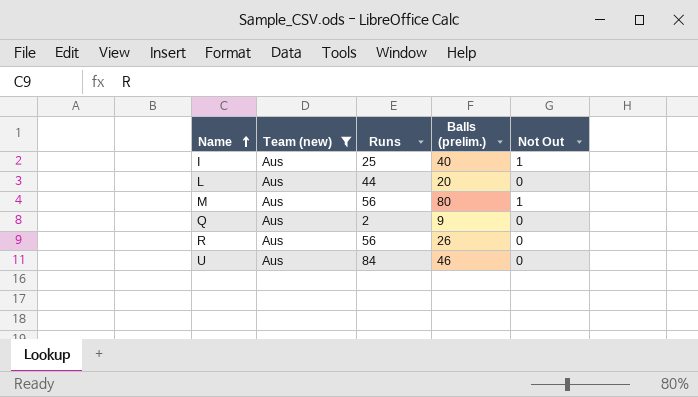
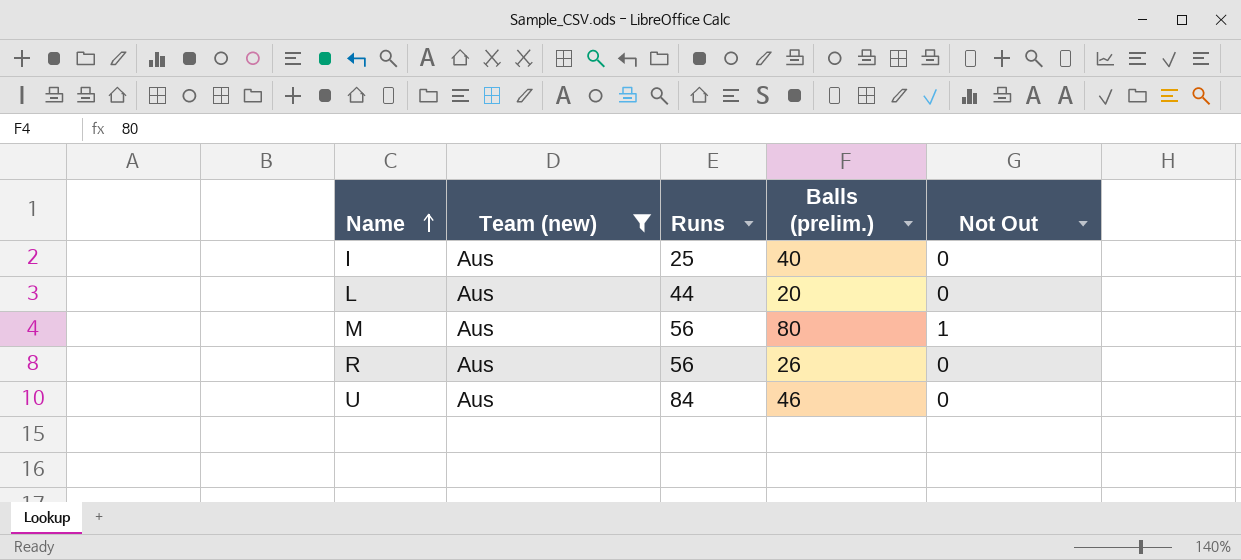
row Q: Aus | 2 | 9 | 0 -> none
I | Not Out: 1 -> 0

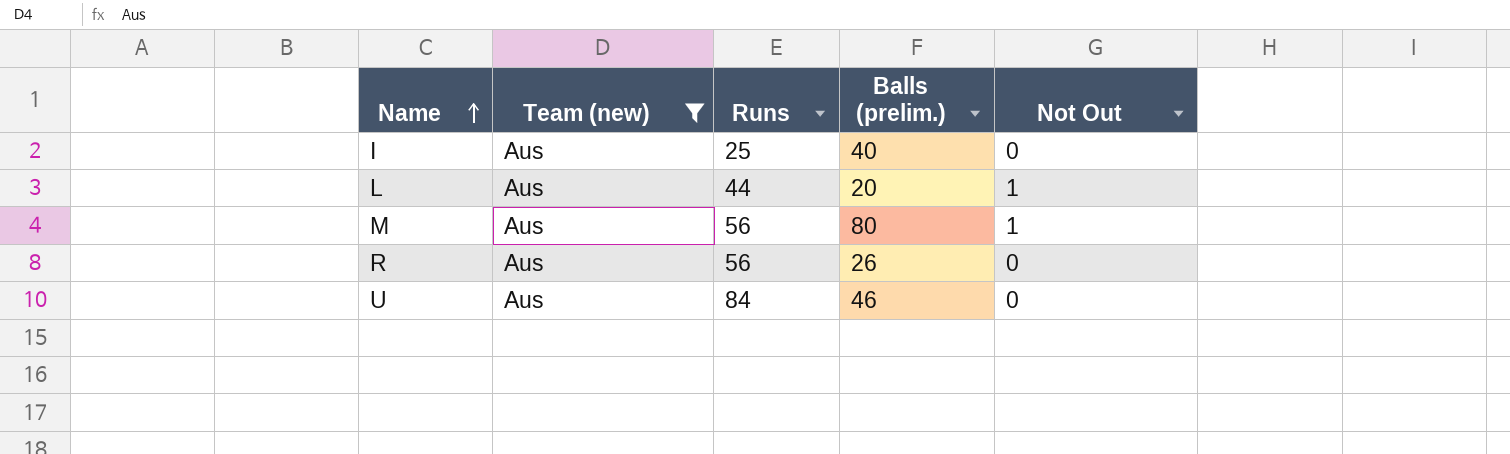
L | Not Out: 0 -> 1

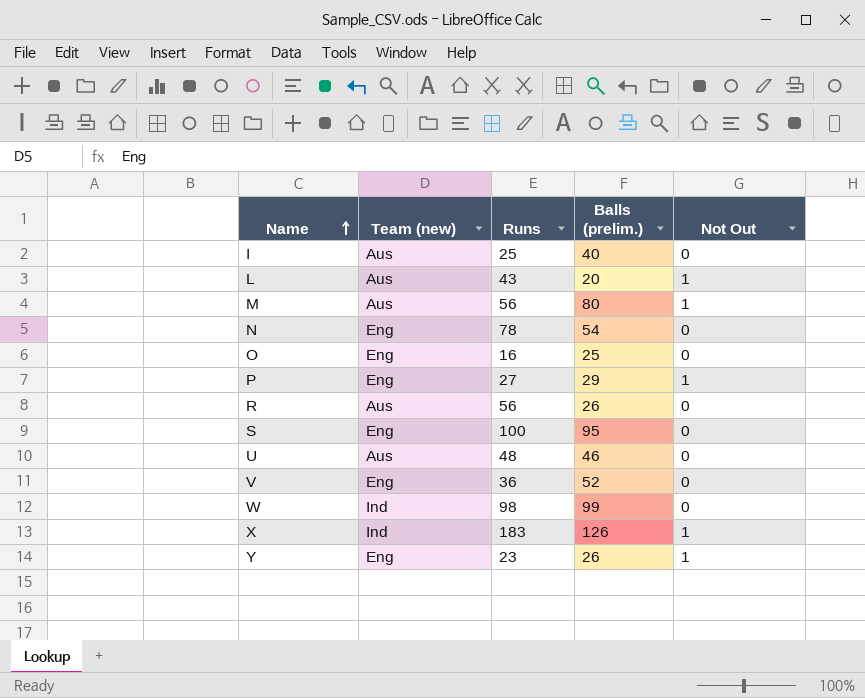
filter: Team (new) = Aus -> none
L | Runs: 44 -> 43
U | Runs: 84 -> 48

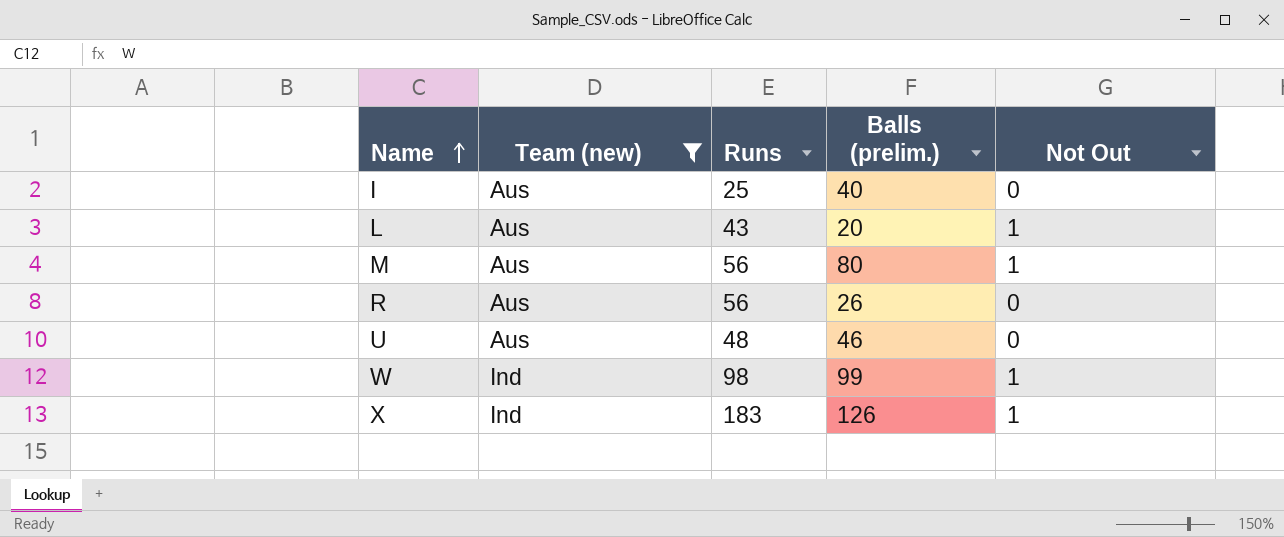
filter: none -> Team (new) != Eng
W | Not Out: 0 -> 1

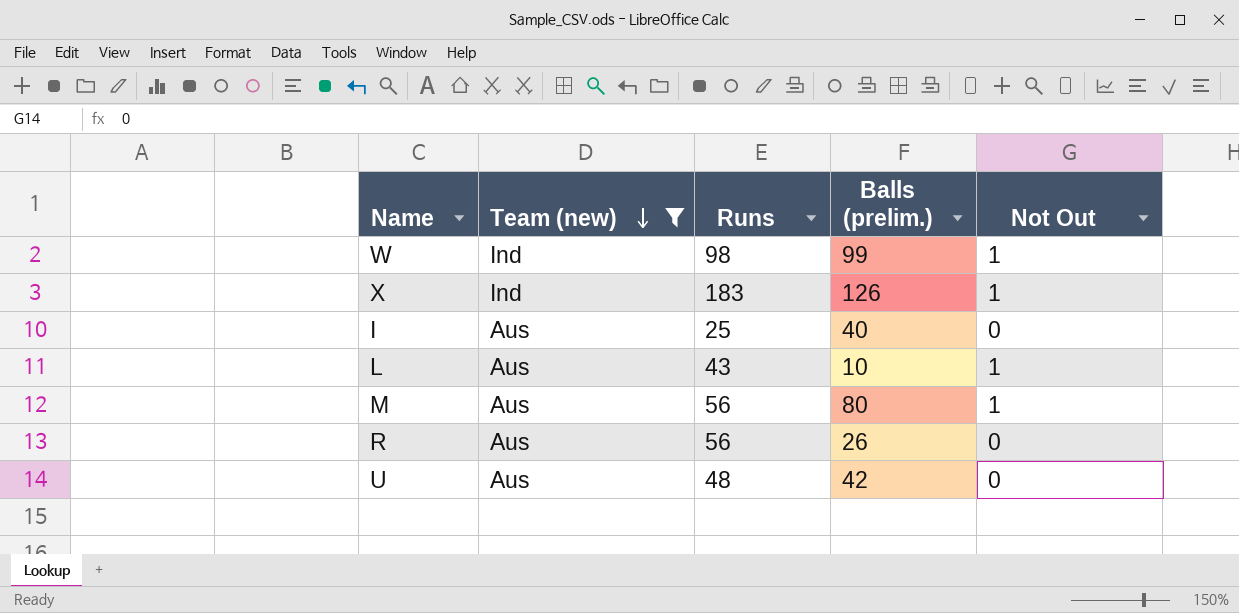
row order: Name ascending -> Team (new) descending
L | Balls (prelim.): 20 -> 10
U | Balls (prelim.): 46 -> 42

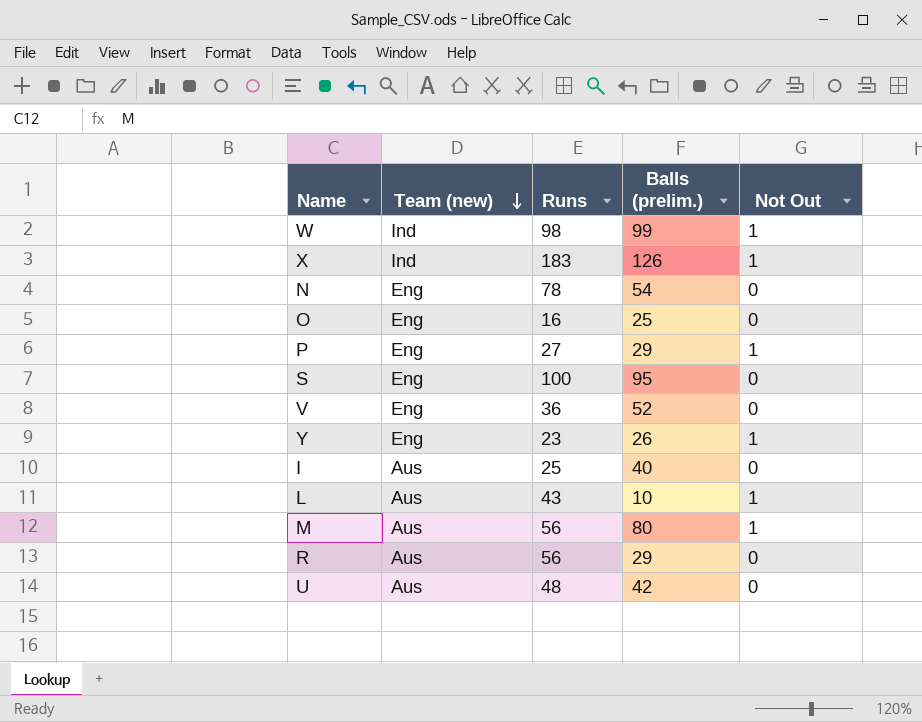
filter: Team (new) != Eng -> none
R | Balls (prelim.): 26 -> 29

